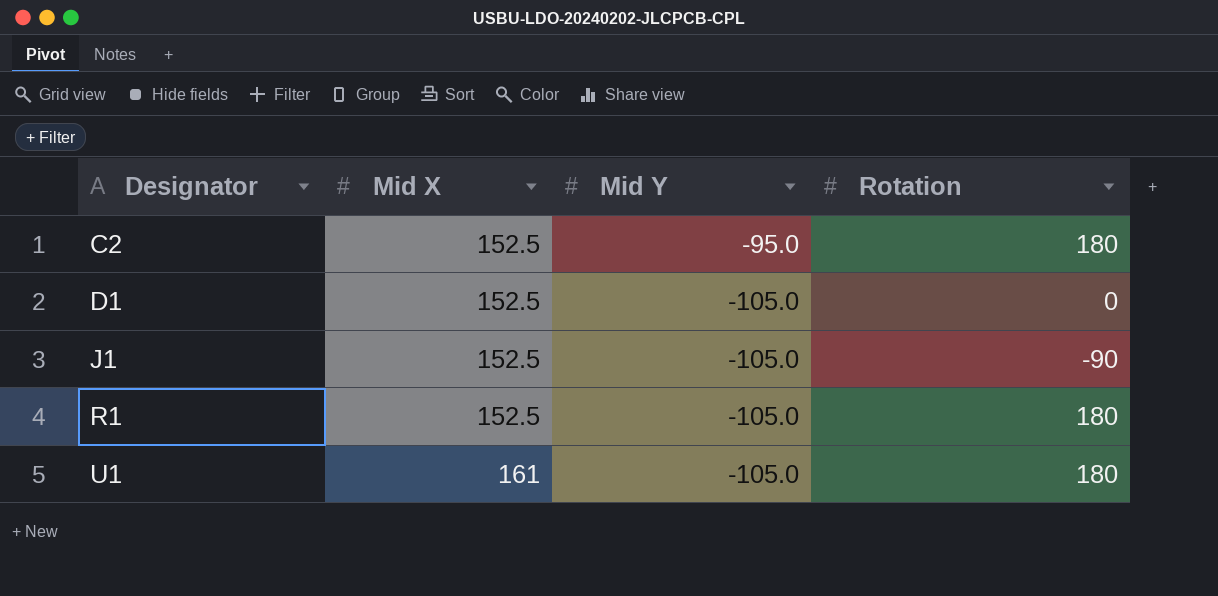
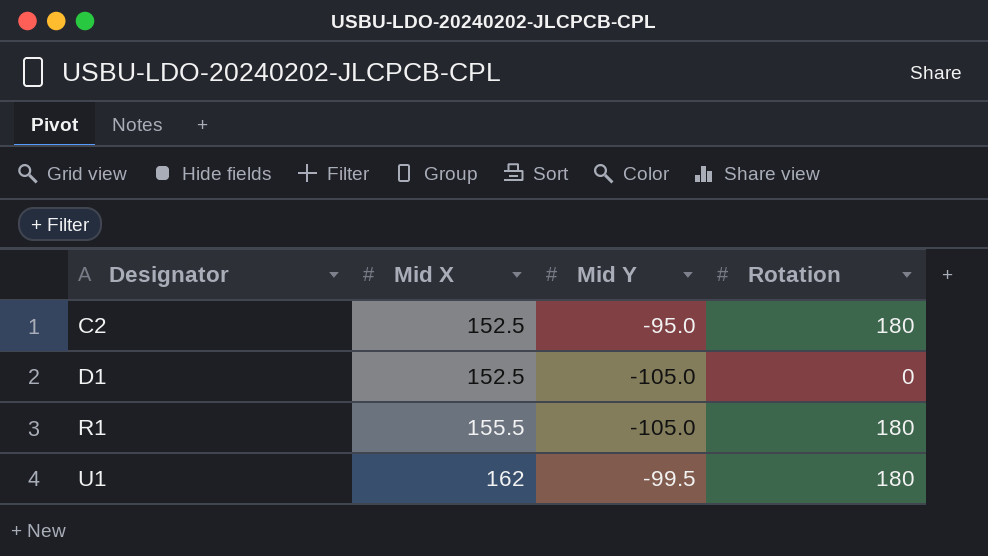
row J1: 152.5 | -105.0 | -90 -> none
R1 | Mid X: 152.5 -> 155.5
U1 | Mid X: 161 -> 162
U1 | Mid Y: -105.0 -> -99.5

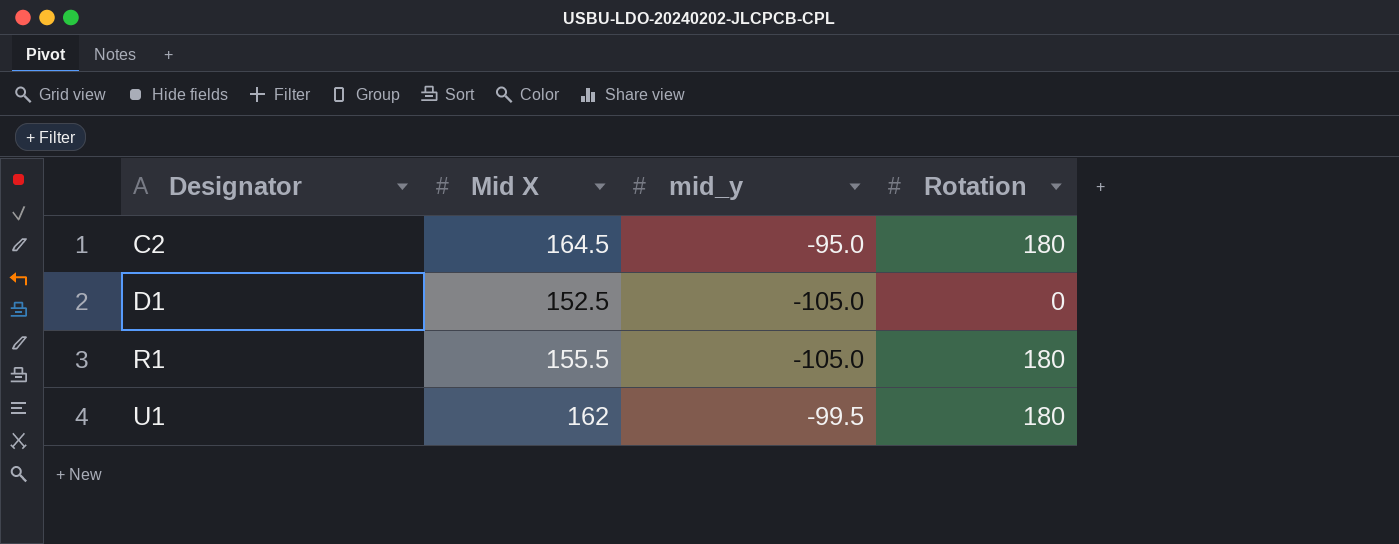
column name: Mid Y -> mid_y
C2 | Mid X: 152.5 -> 164.5

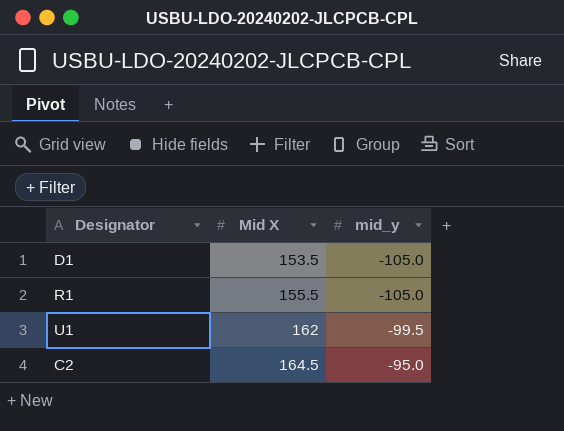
row order: Designator ascending -> Mid X ascending
column Rotation | position: 4 -> none
D1 | Mid X: 152.5 -> 153.5

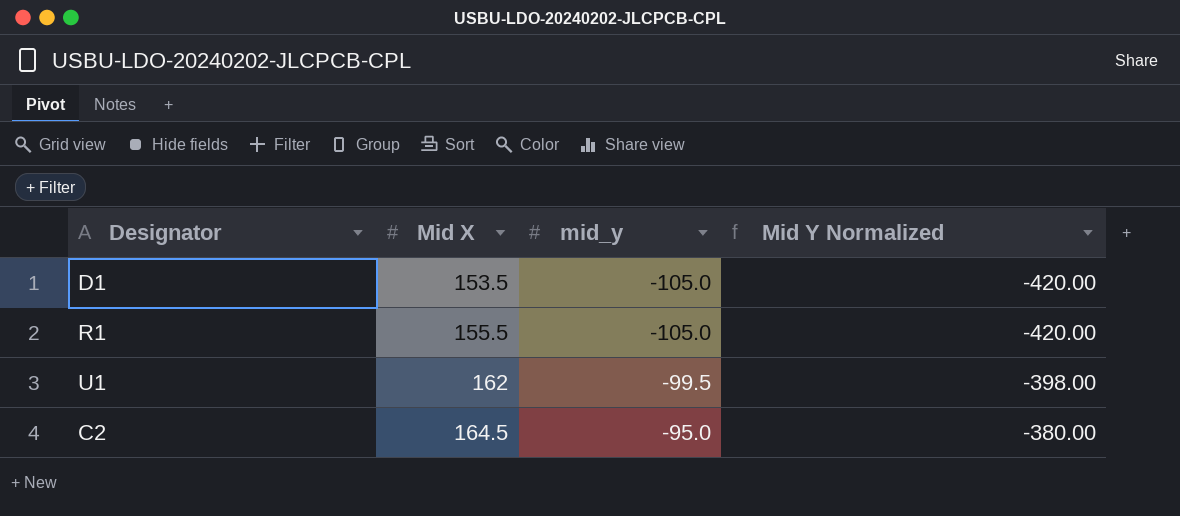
column Mid Y Normalized | formula: none -> [mid_y] * 4

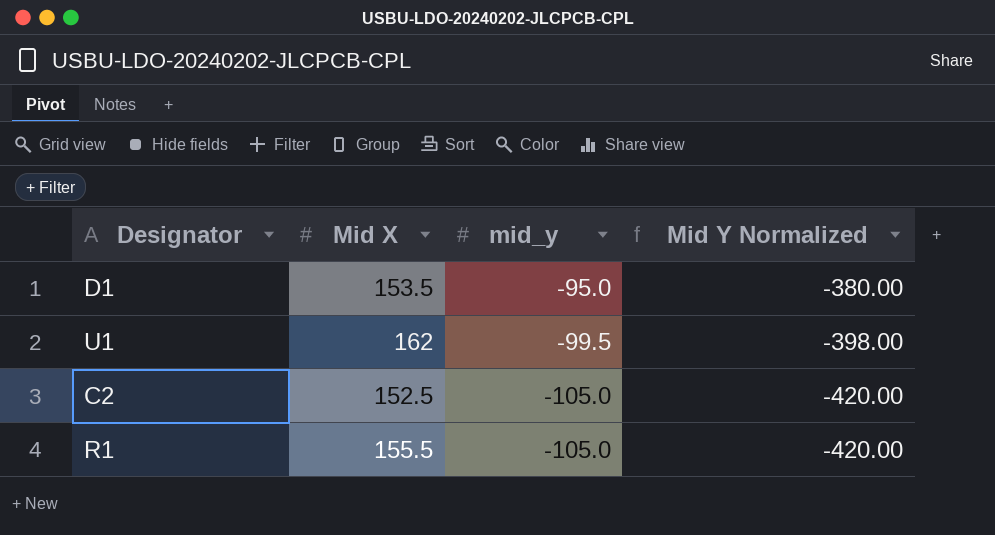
row order: Mid X ascending -> mid_y descending
D1 | mid_y: -105.0 -> -95.0
D1 | Mid Y Normalized: -420.00 -> -380.00
C2 | Mid X: 164.5 -> 152.5
C2 | mid_y: -95.0 -> -105.0
C2 | Mid Y Normalized: -380.00 -> -420.00

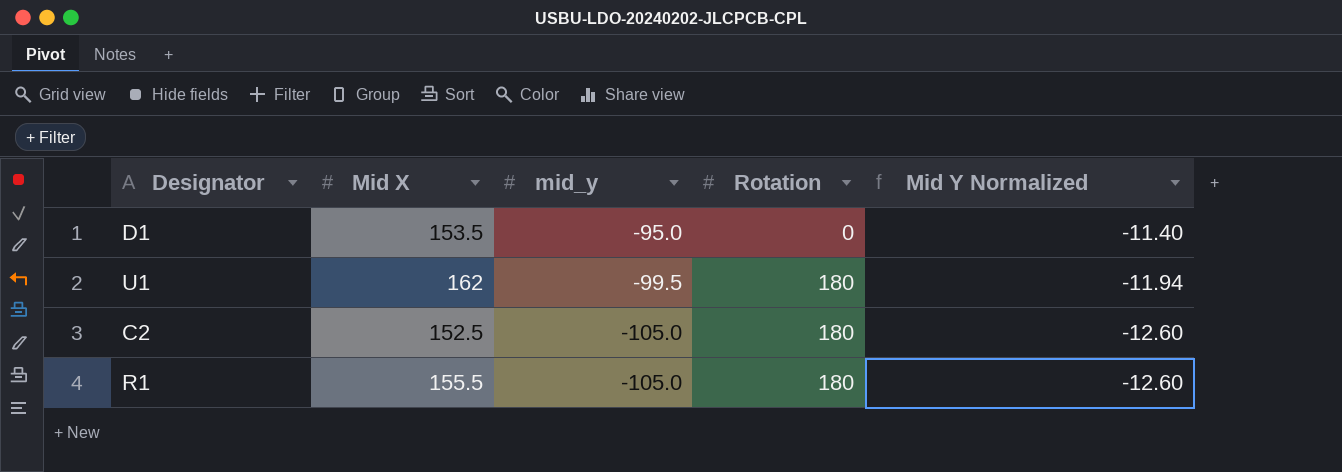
column Rotation | position: none -> 4
column Mid Y Normalized | formula: [mid_y] * 4 -> [mid_y] * 0.12

